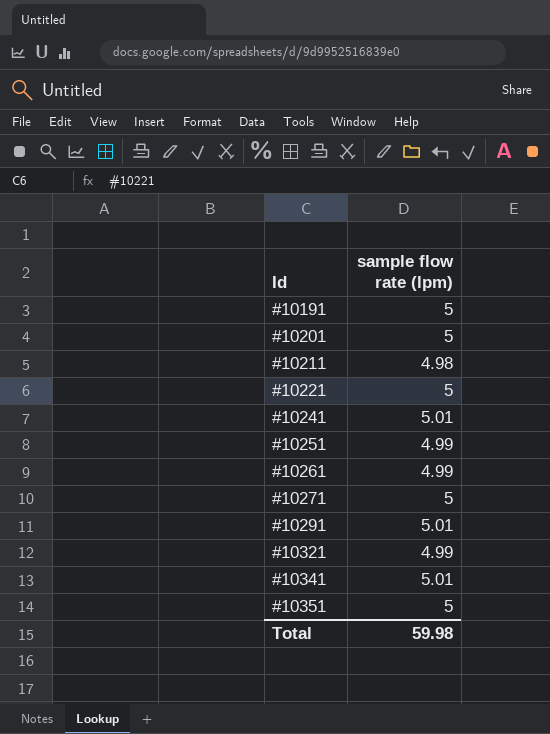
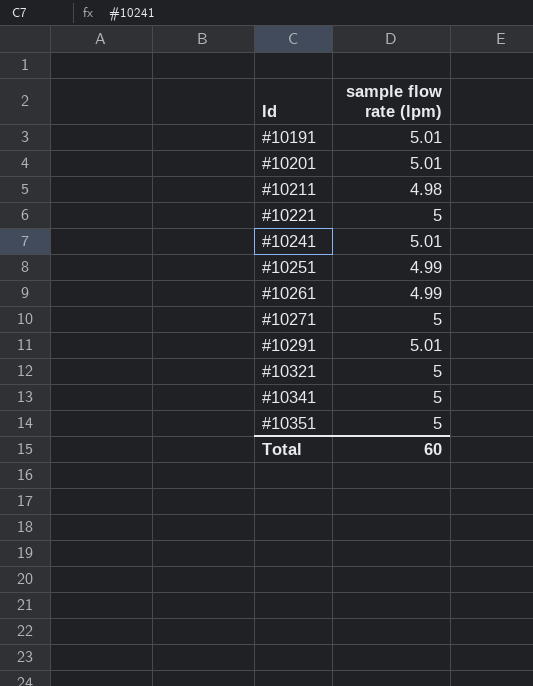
#10191 | sample flow rate (lpm): 5 -> 5.01
#10201 | sample flow rate (lpm): 5 -> 5.01
#10321 | sample flow rate (lpm): 4.99 -> 5
#10341 | sample flow rate (lpm): 5.01 -> 5
Total | sample flow rate (lpm): 59.98 -> 60

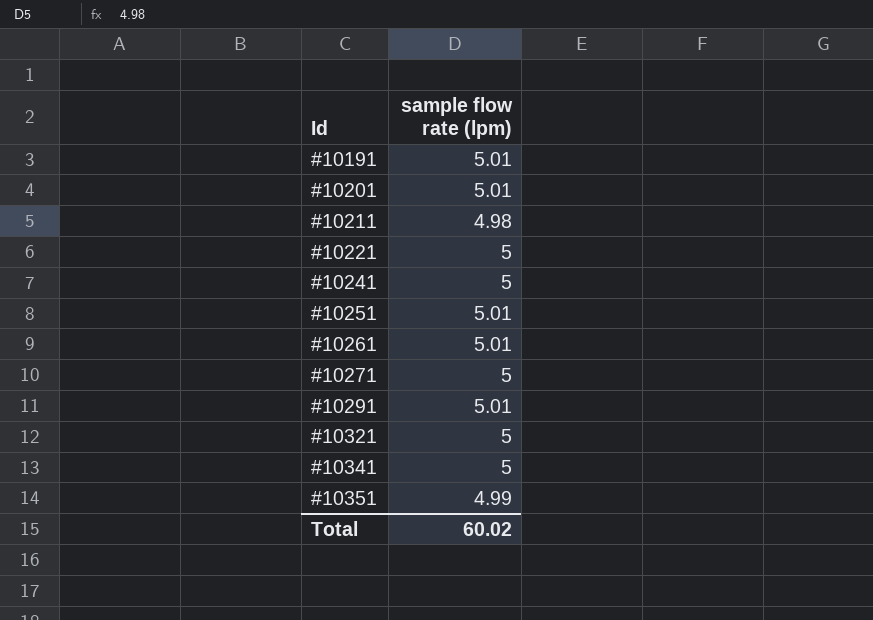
#10241 | sample flow rate (lpm): 5.01 -> 5
#10251 | sample flow rate (lpm): 4.99 -> 5.01
#10261 | sample flow rate (lpm): 4.99 -> 5.01
#10351 | sample flow rate (lpm): 5 -> 4.99
Total | sample flow rate (lpm): 60 -> 60.02

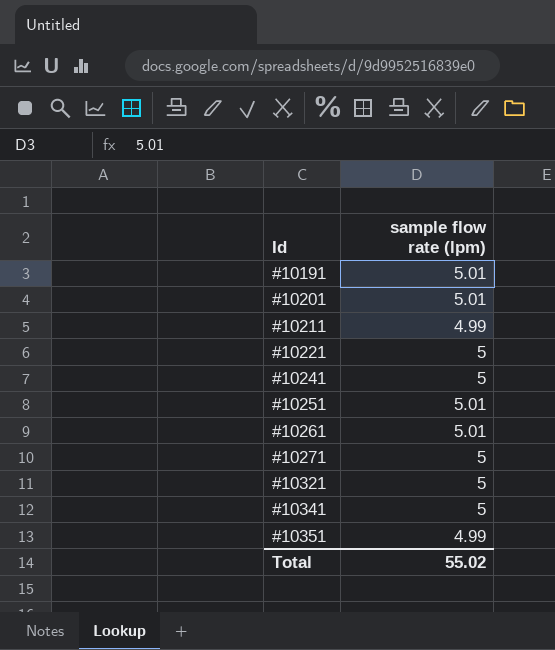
row #10291: 5.01 -> none
#10211 | sample flow rate (lpm): 4.98 -> 4.99
Total | sample flow rate (lpm): 60.02 -> 55.02

